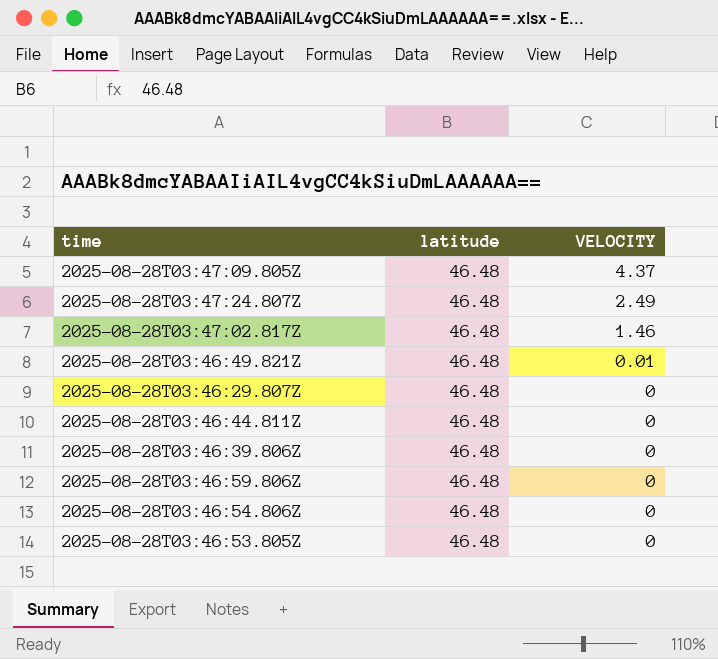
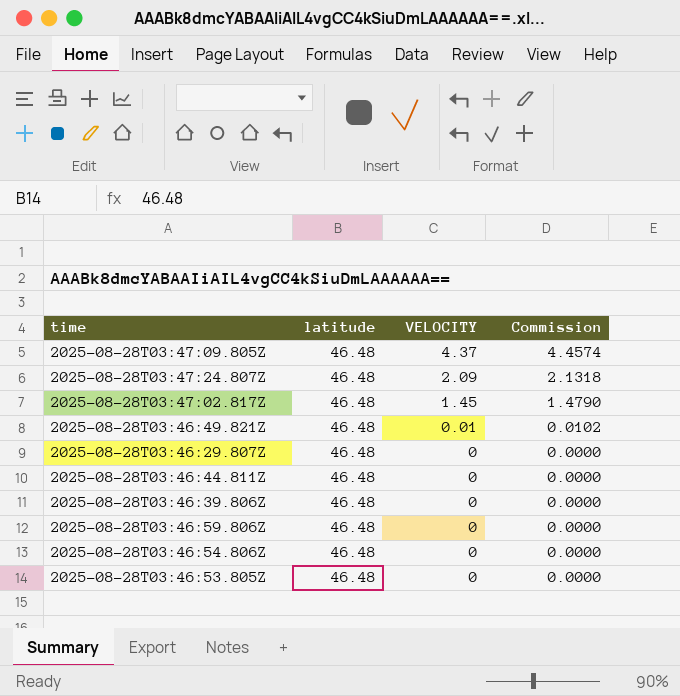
column Commission | formula: none -> [VELOCITY] * 1.02
2025-08-28T03:47:24.807Z | VELOCITY: 2.49 -> 2.09
2025-08-28T03:47:02.817Z | VELOCITY: 1.46 -> 1.45

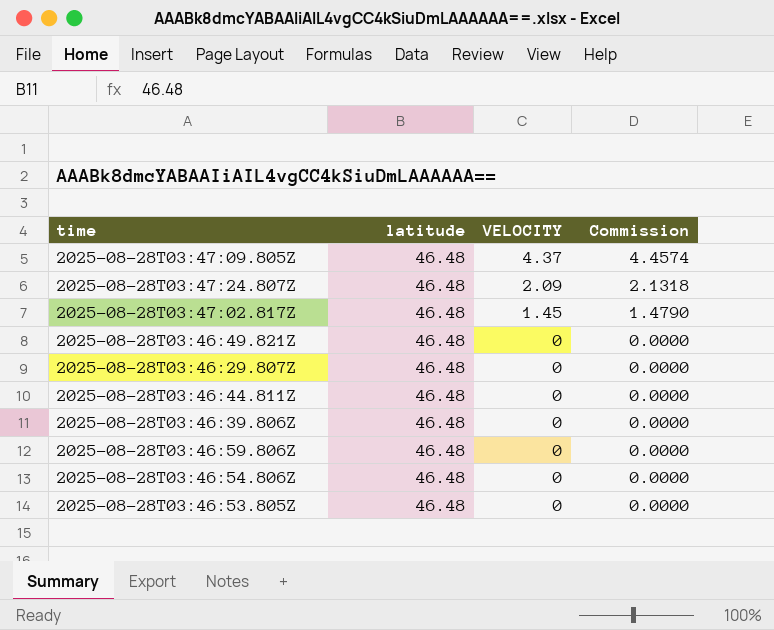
2025-08-28T03:46:49.821Z | VELOCITY: 0.01 -> 0
2025-08-28T03:46:49.821Z | Commission: 0.0102 -> 0.0000

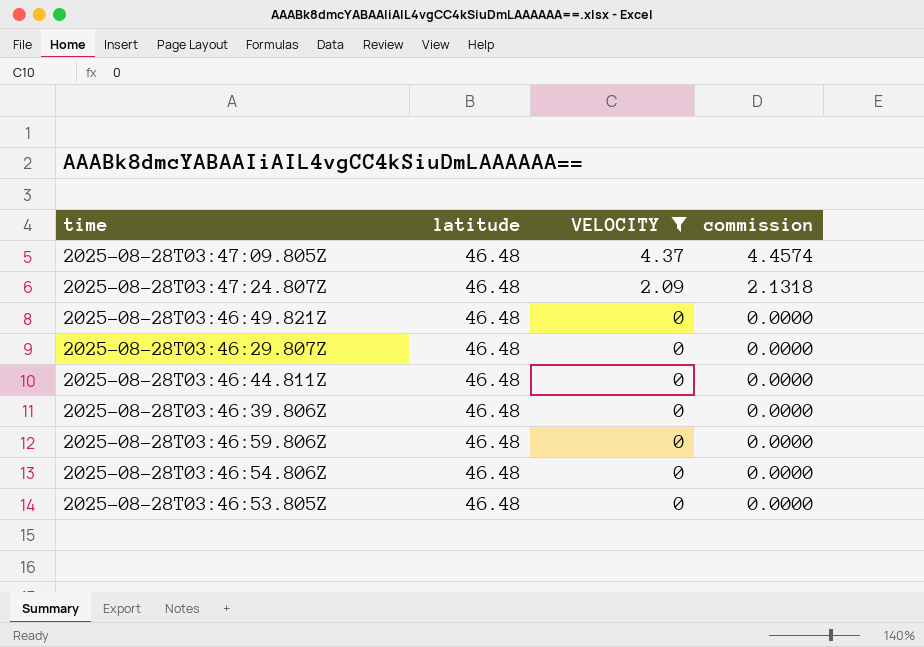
filter: none -> VELOCITY != 1.45
column name: Commission -> commission

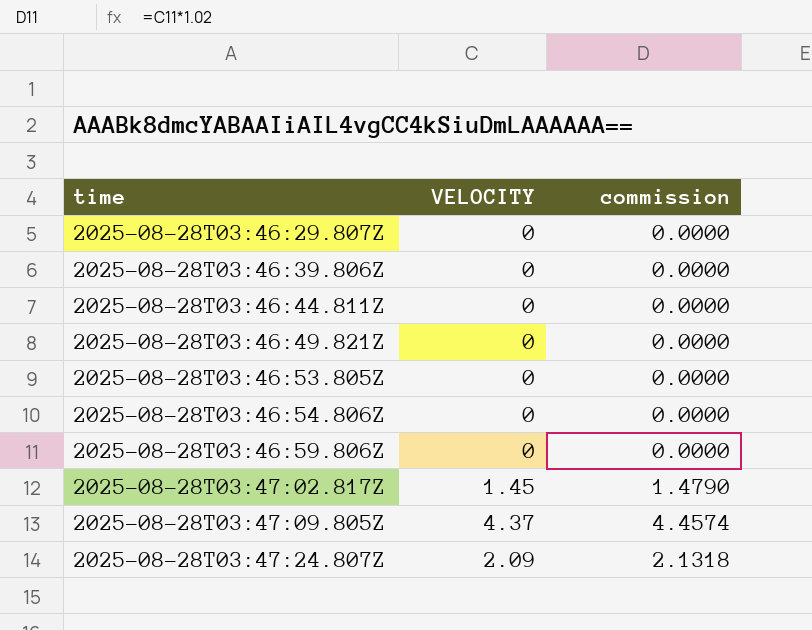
filter: VELOCITY != 1.45 -> none
row order: VELOCITY descending -> time ascending
column latitude | position: 2 -> none

